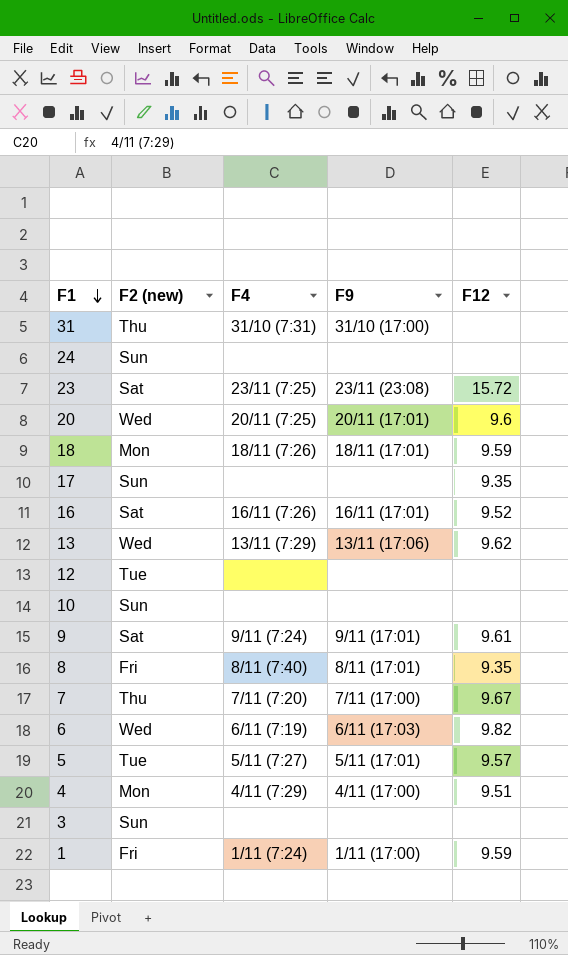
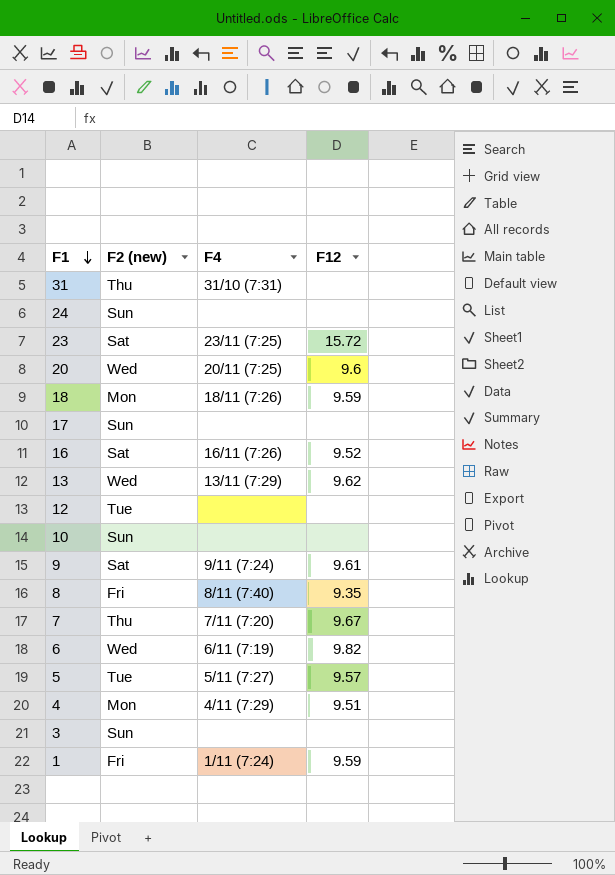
column F9 | position: 4 -> none
17 | F12: 9.35 -> none

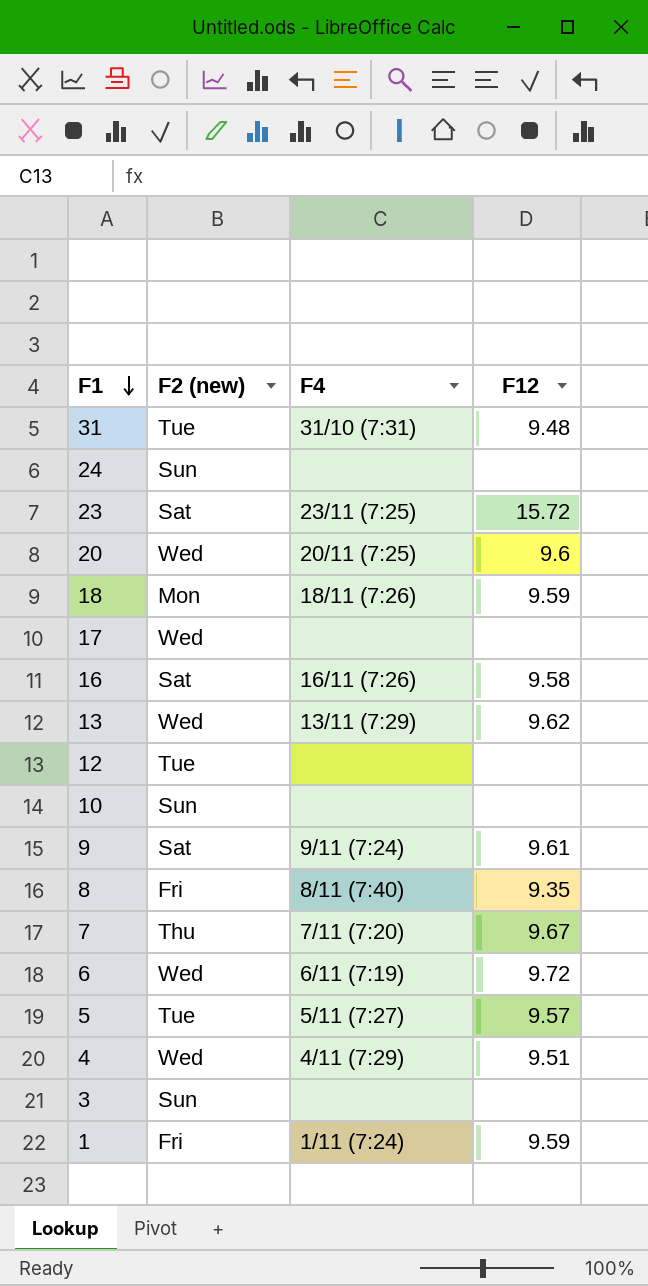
31 | F2 (new): Thu -> Tue
31 | F12: none -> 9.48
17 | F2 (new): Sun -> Wed
16 | F12: 9.52 -> 9.58
6 | F12: 9.82 -> 9.72
4 | F2 (new): Mon -> Wed

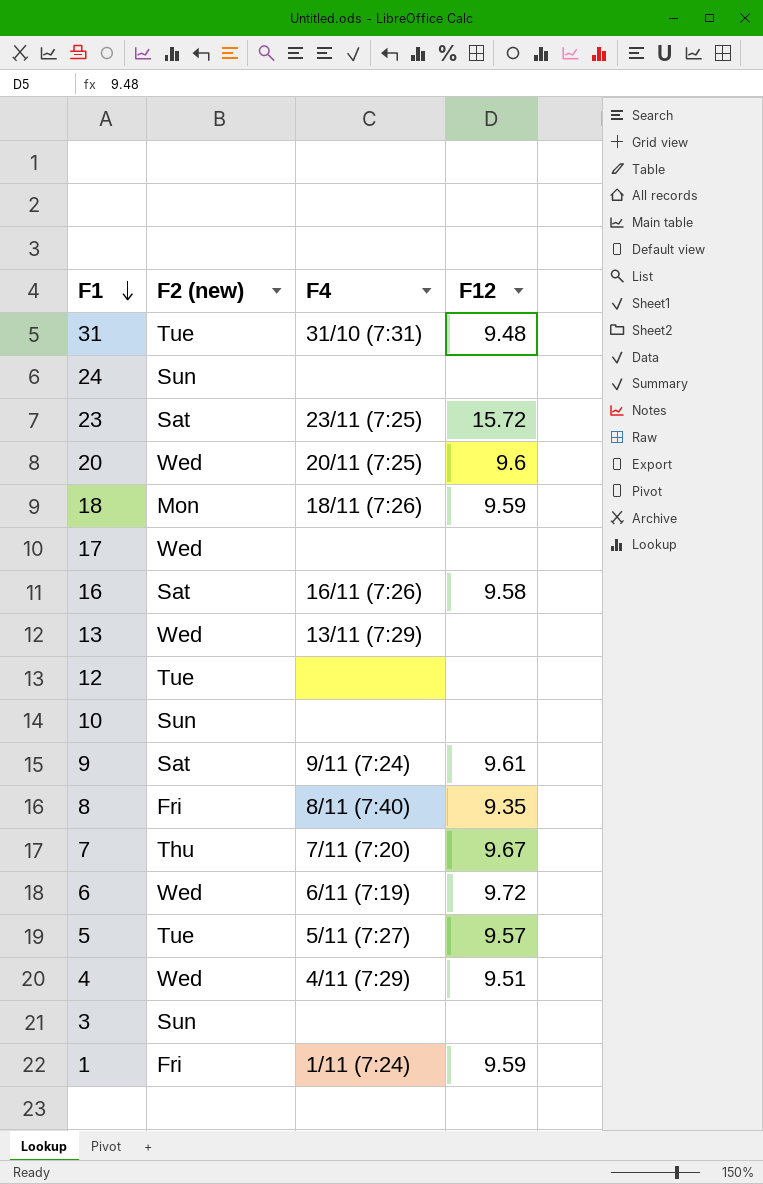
13 | F12: 9.62 -> none

